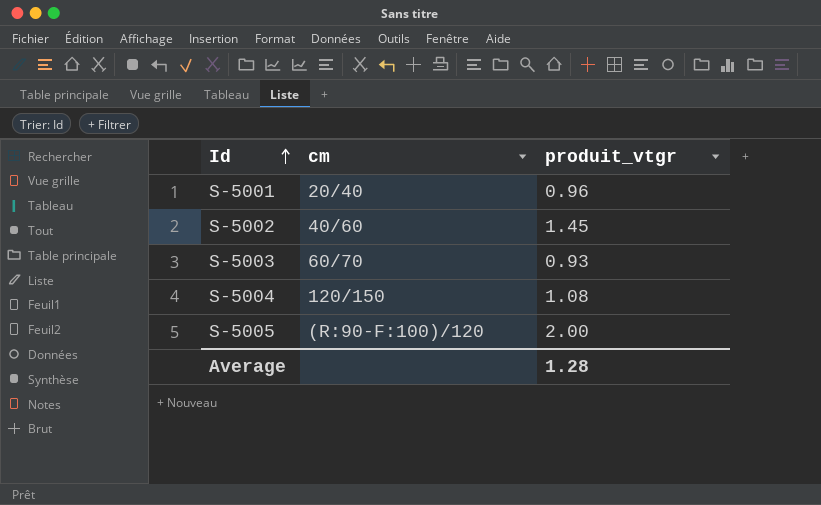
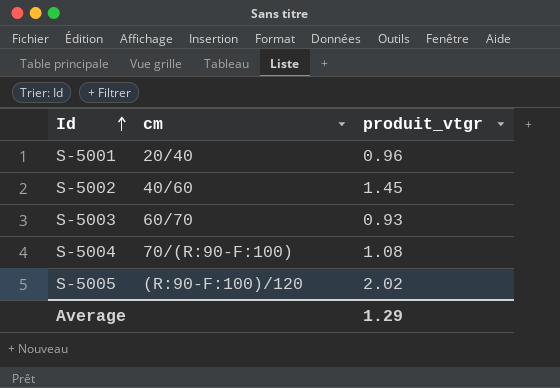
S-5004 | cm: 120/150 -> 70/(R:90-F:100)
S-5005 | produit_vtgr: 2.00 -> 2.02
Average | produit_vtgr: 1.28 -> 1.29

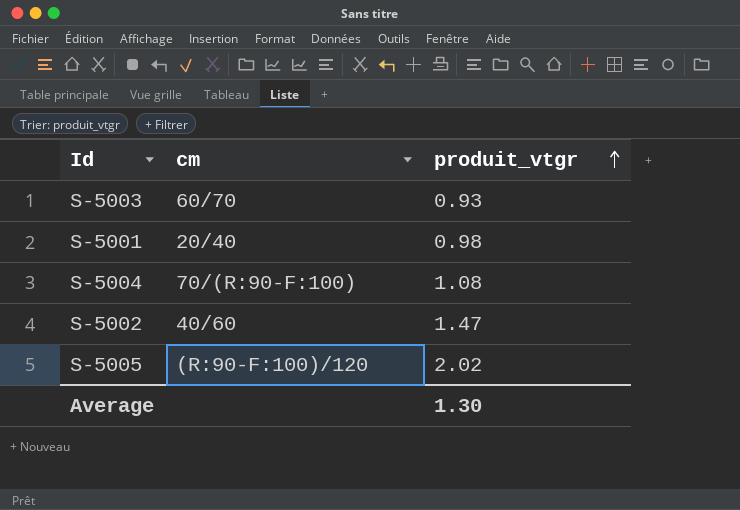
row order: Id ascending -> produit_vtgr ascending
S-5001 | produit_vtgr: 0.96 -> 0.98
S-5002 | produit_vtgr: 1.45 -> 1.47
Average | produit_vtgr: 1.29 -> 1.30

